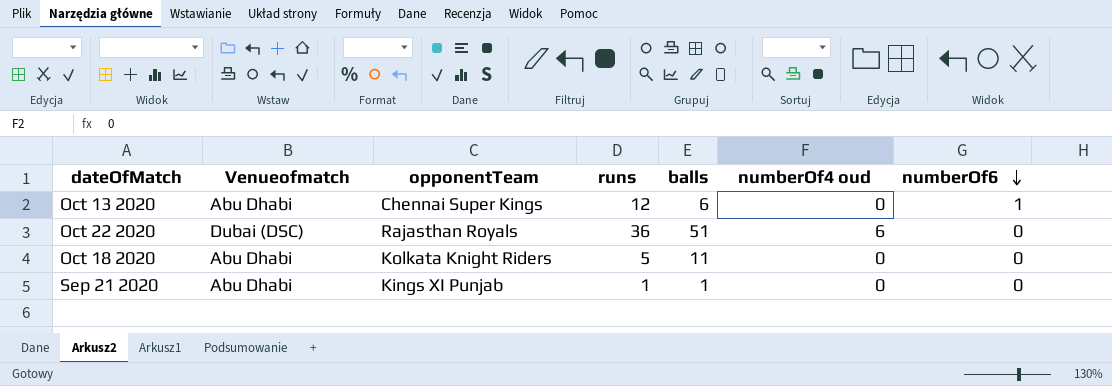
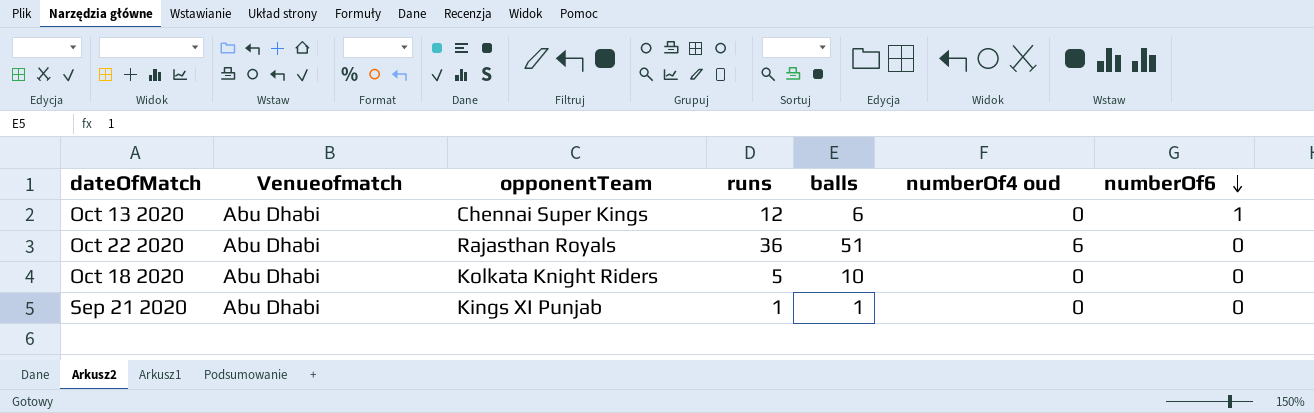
Oct 22 2020 | Venueofmatch: Dubai (DSC) -> Abu Dhabi
Oct 18 2020 | balls: 11 -> 10

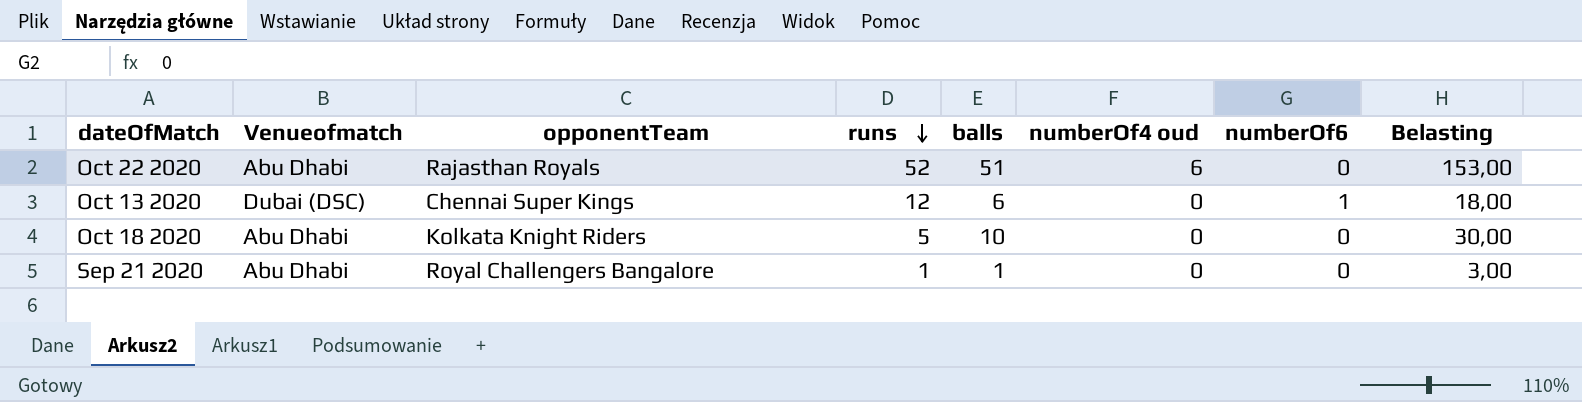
row order: numberOf6 descending -> runs descending
column Belasting | formula: none -> [balls] * 3
Oct 22 2020 | runs: 36 -> 52
Oct 13 2020 | Venueofmatch: Abu Dhabi -> Dubai (DSC)
Sep 21 2020 | opponentTeam: Kings XI Punjab -> Royal Challengers Bangalore

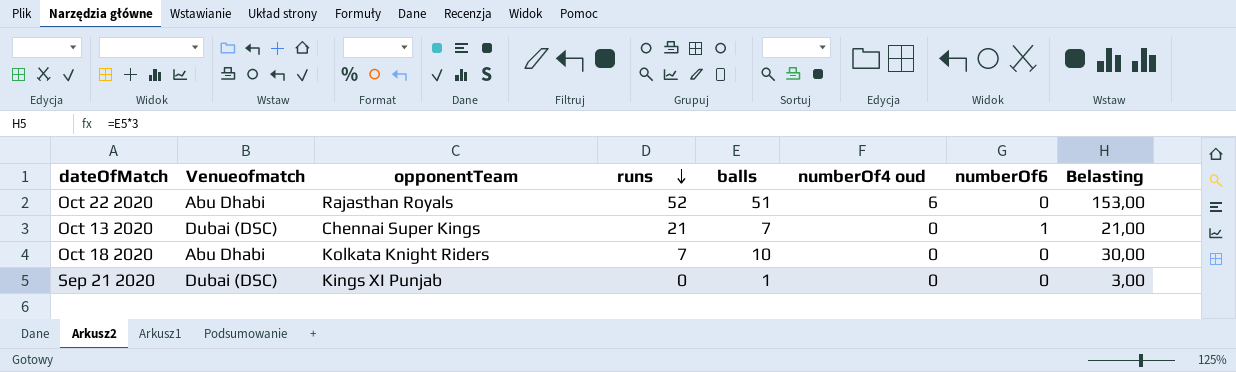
Oct 13 2020 | runs: 12 -> 21
Oct 13 2020 | balls: 6 -> 7
Oct 13 2020 | Belasting: 18,00 -> 21,00
Oct 18 2020 | runs: 5 -> 7
Sep 21 2020 | Venueofmatch: Abu Dhabi -> Dubai (DSC)
Sep 21 2020 | opponentTeam: Royal Challengers Bangalore -> Kings XI Punjab
Sep 21 2020 | runs: 1 -> 0

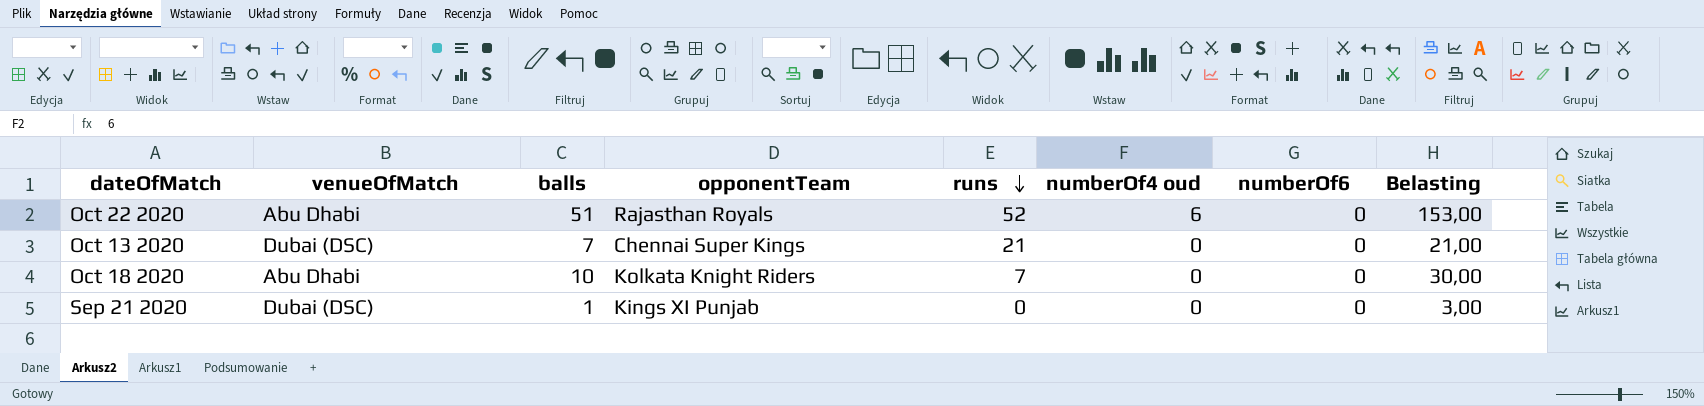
column name: Venueofmatch -> venueOfMatch
column balls | position: 5 -> 3
Oct 13 2020 | numberOf6: 1 -> 0

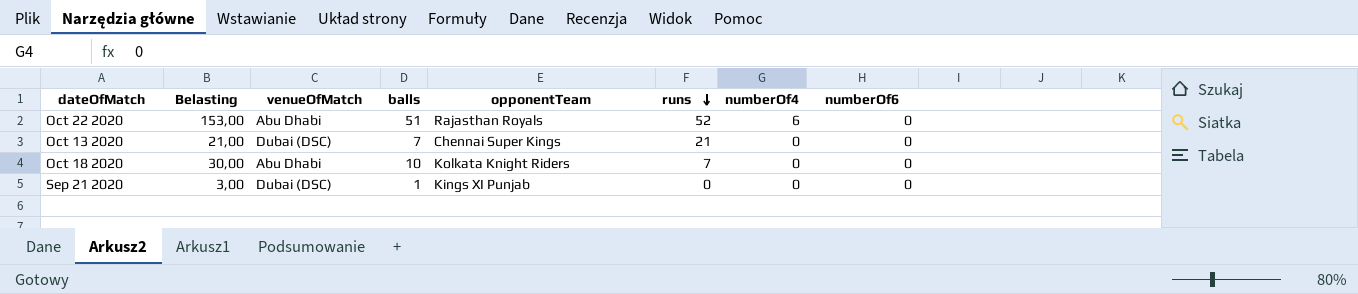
column Belasting | position: 8 -> 2
column name: numberOf4 oud -> numberOf4

